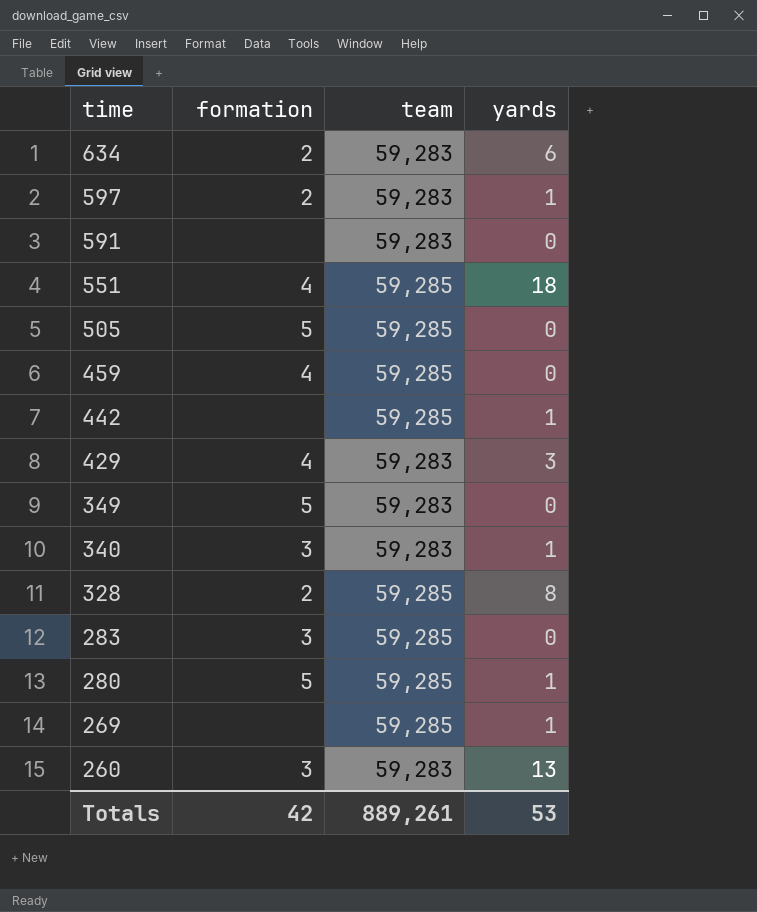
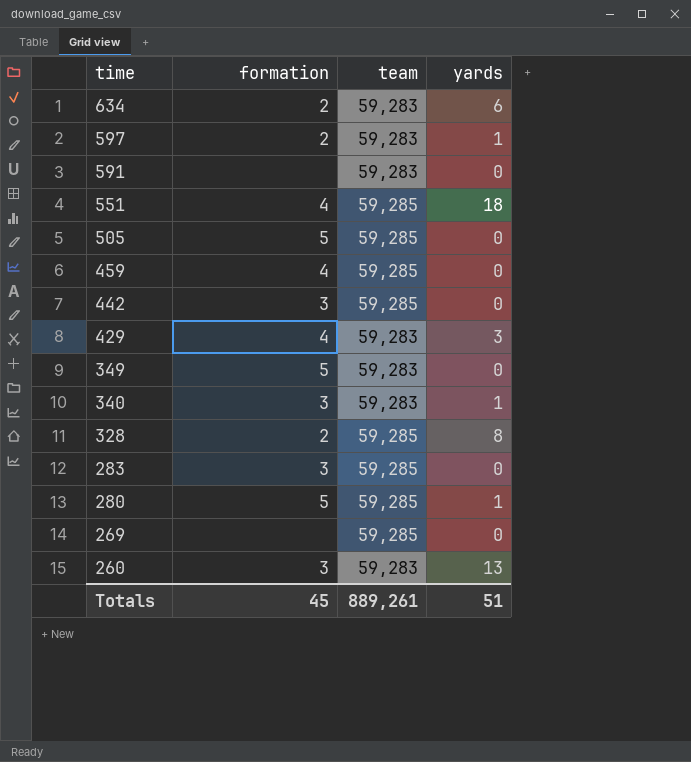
442 | formation: none -> 3
442 | yards: 1 -> 0
269 | yards: 1 -> 0
Totals | formation: 42 -> 45
Totals | yards: 53 -> 51

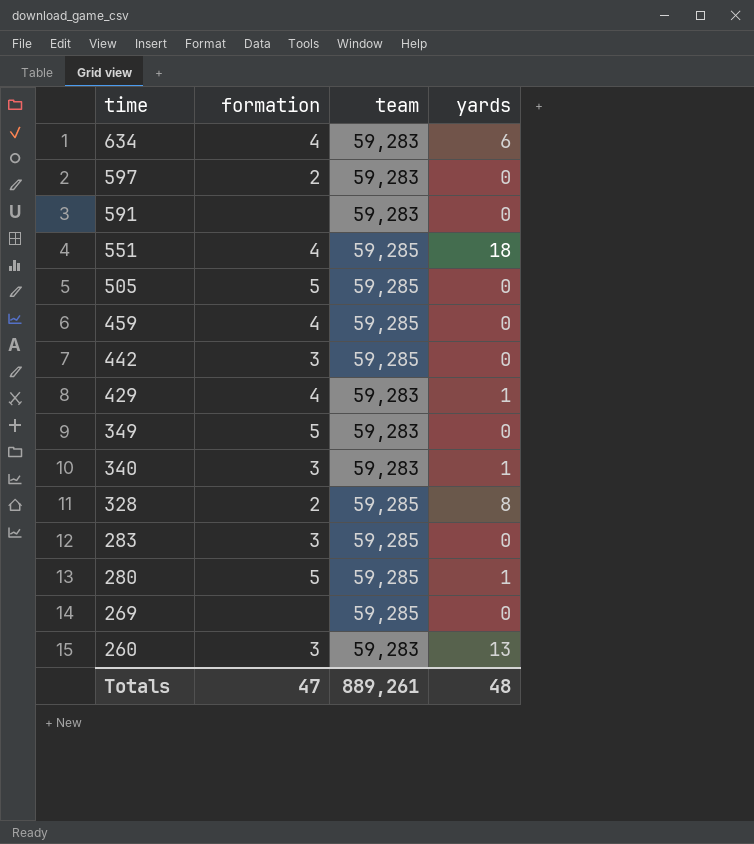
634 | formation: 2 -> 4
597 | yards: 1 -> 0
429 | yards: 3 -> 1
Totals | formation: 45 -> 47
Totals | yards: 51 -> 48

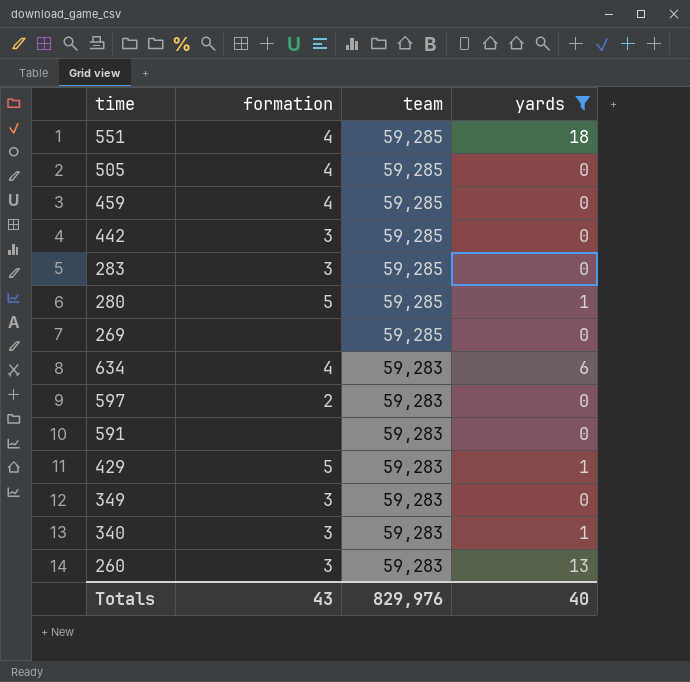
filter: none -> yards != 8
row order: time descending -> team descending
505 | formation: 5 -> 4
429 | formation: 4 -> 5
349 | formation: 5 -> 3
Totals | formation: 47 -> 43
Totals | team: 889,261 -> 829,976
Totals | yards: 48 -> 40

